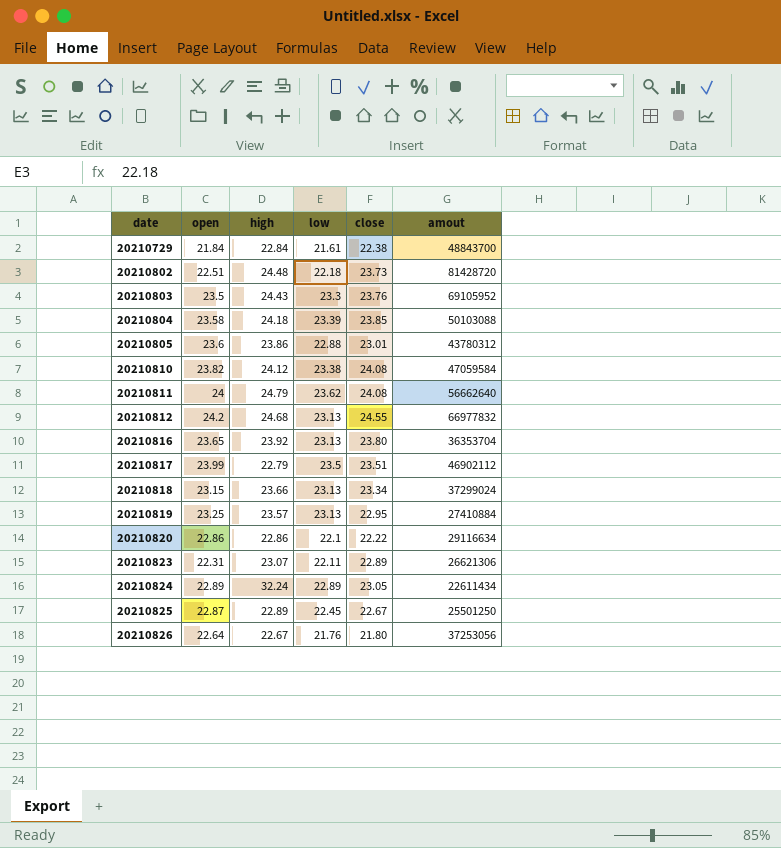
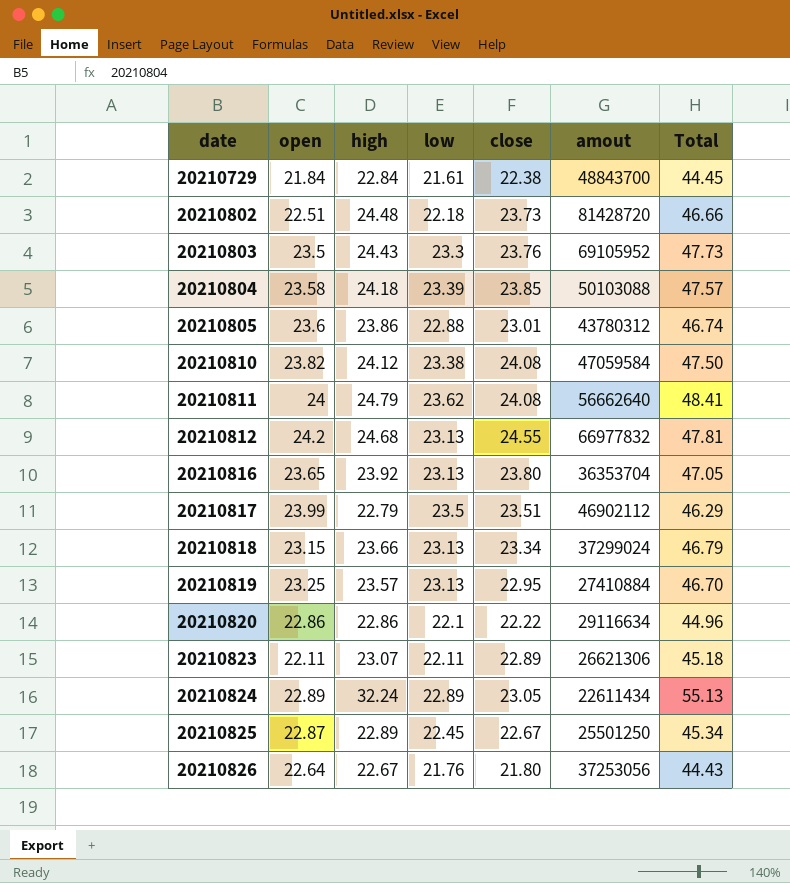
column Total | formula: none -> [high] + [low]
20210823 | open: 22.31 -> 22.11

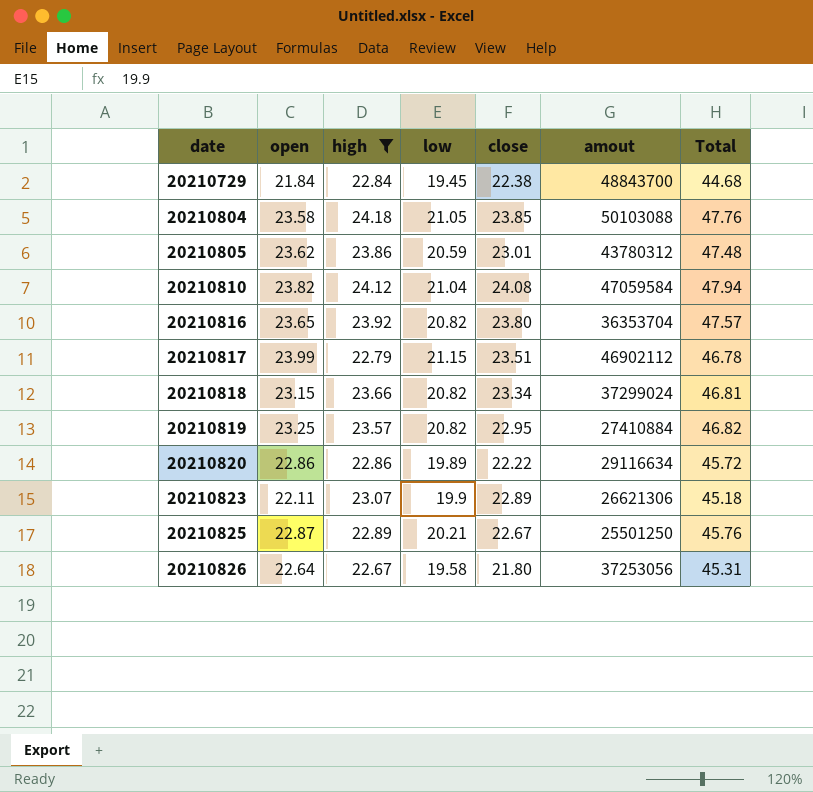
filter: none -> high <= 24.18
column Total | formula: [high] + [low] -> [open] + [high]
20210729 | low: 21.61 -> 19.45
20210804 | low: 23.39 -> 21.05
20210805 | open: 23.6 -> 23.62
20210805 | low: 22.88 -> 20.59
20210810 | low: 23.38 -> 21.04
20210816 | low: 23.13 -> 20.82
20210817 | low: 23.5 -> 21.15
20210818 | low: 23.13 -> 20.82
20210819 | low: 23.13 -> 20.82
20210820 | low: 22.1 -> 19.89
20210823 | low: 22.11 -> 19.9
20210825 | low: 22.45 -> 20.21
20210826 | low: 21.76 -> 19.58

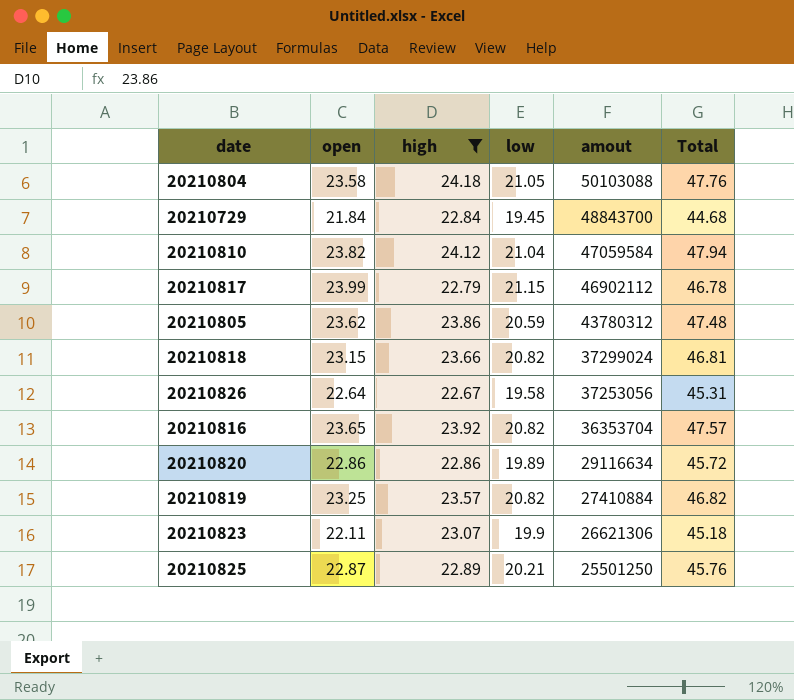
row order: date ascending -> amout descending
column close | position: 5 -> none

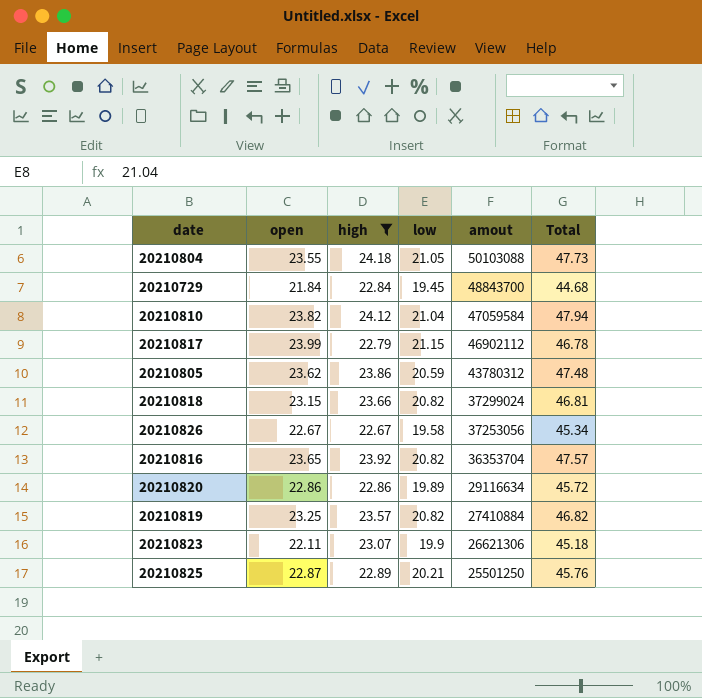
20210804 | open: 23.58 -> 23.55
20210804 | Total: 47.76 -> 47.73
20210826 | open: 22.64 -> 22.67
20210826 | Total: 45.31 -> 45.34

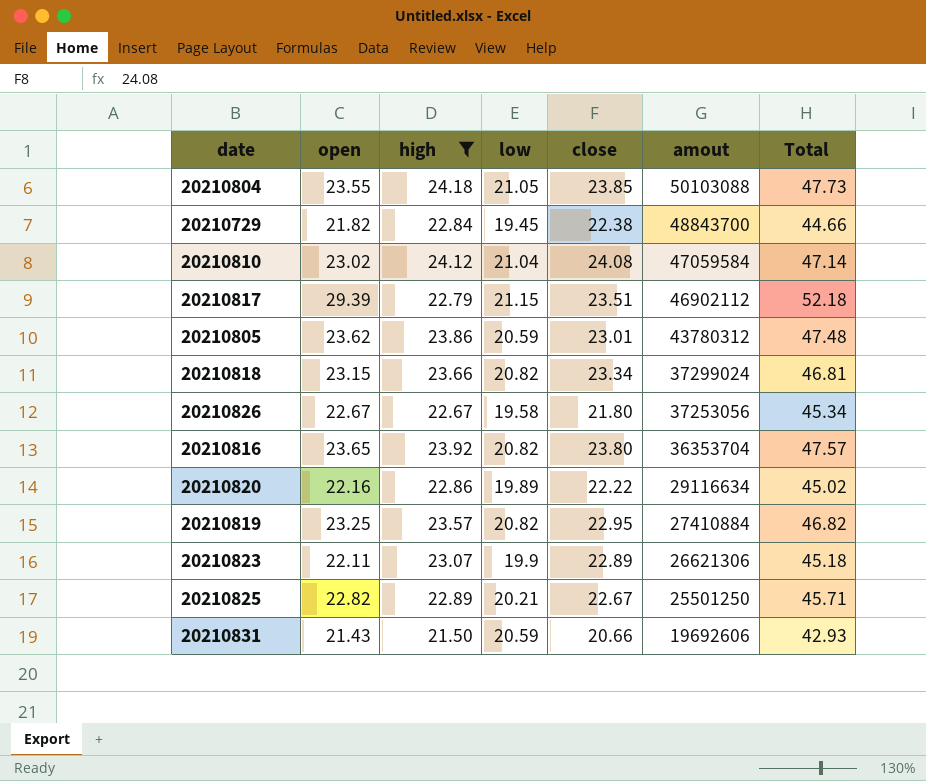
column close | position: none -> 5
20210729 | open: 21.84 -> 21.82
20210729 | Total: 44.68 -> 44.66
20210810 | open: 23.82 -> 23.02
20210810 | Total: 47.94 -> 47.14
20210817 | open: 23.99 -> 29.39
20210817 | Total: 46.78 -> 52.18
20210820 | open: 22.86 -> 22.16
20210820 | Total: 45.72 -> 45.02
20210825 | open: 22.87 -> 22.82
20210825 | Total: 45.76 -> 45.71
row 20210831: none -> 21.43 | 21.50 | 20.59 | 20.66 | 19692606 | 42.93

